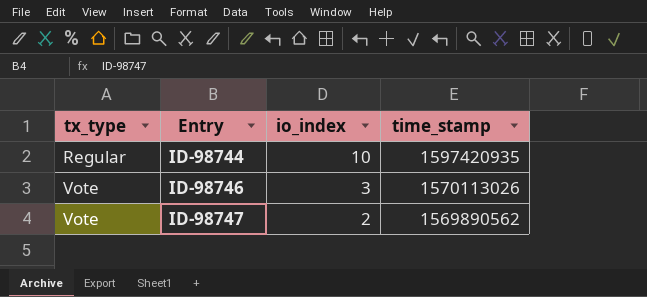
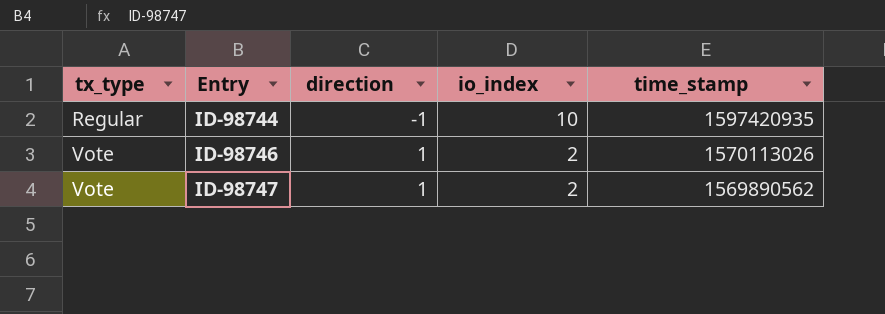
column direction | position: none -> 3
ID-98746 | io_index: 3 -> 2

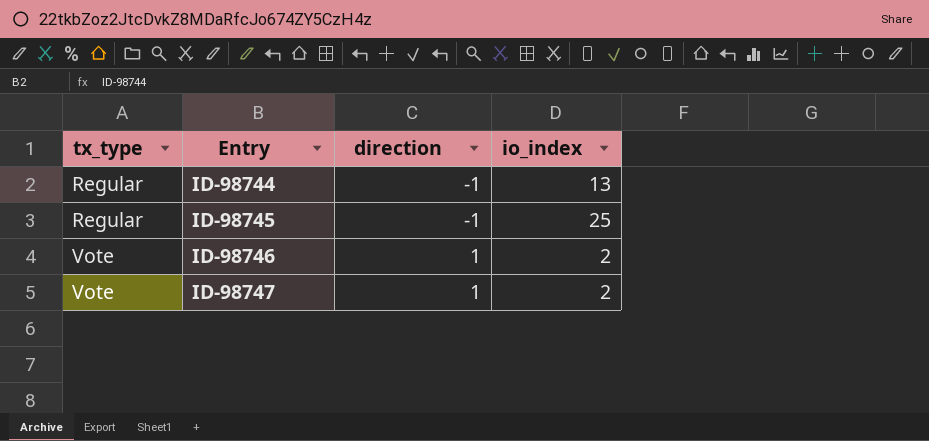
column time_stamp | position: 5 -> none
ID-98744 | io_index: 10 -> 13
row ID-98745: none -> Regular | -1 | 25

